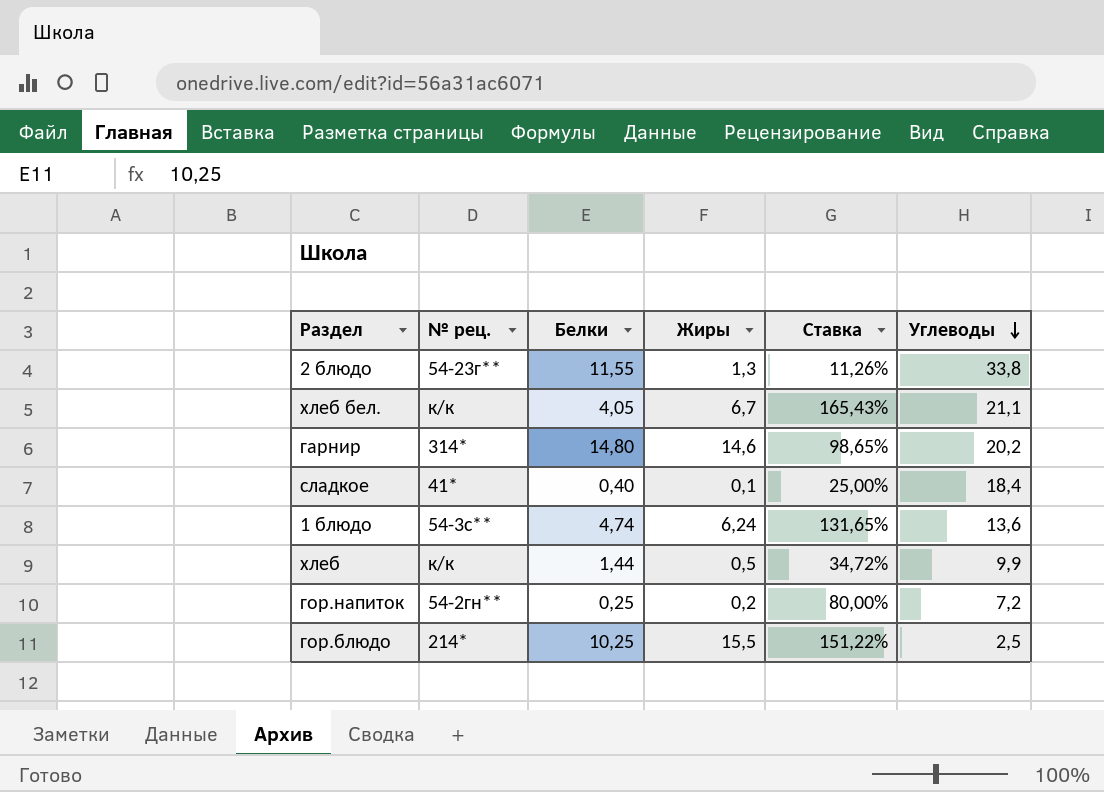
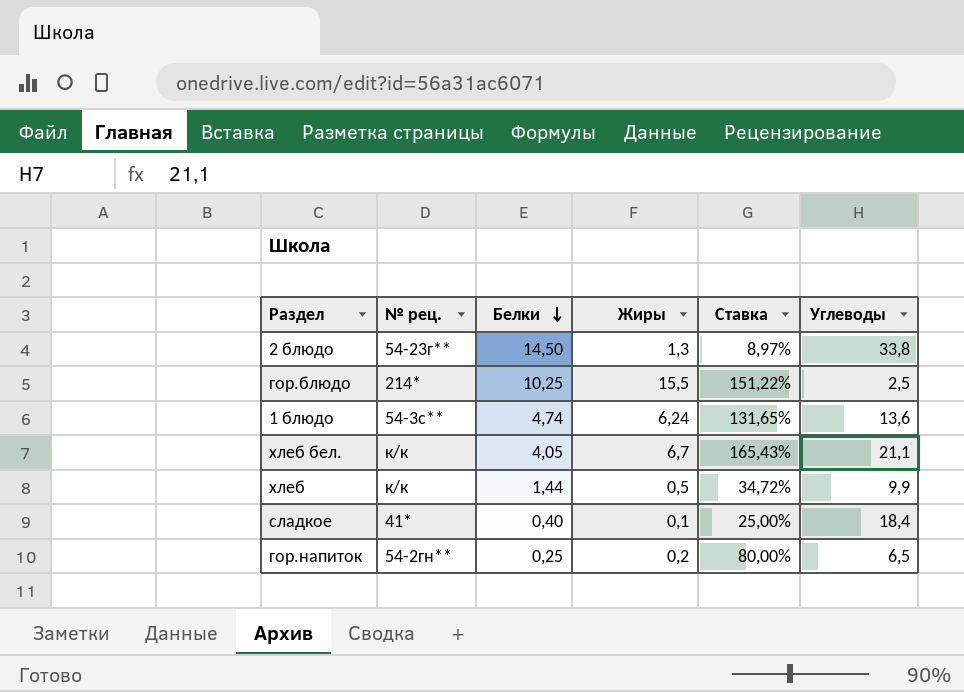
row order: Углеводы descending -> Белки descending
row гарнир: 314* | 14,80 | 14,6 | 98,65% | 20,2 -> none
2 блюдо | Белки: 11,55 -> 14,50
2 блюдо | Ставка: 11,26% -> 8,97%
гор.напиток | Углеводы: 7,2 -> 6,5

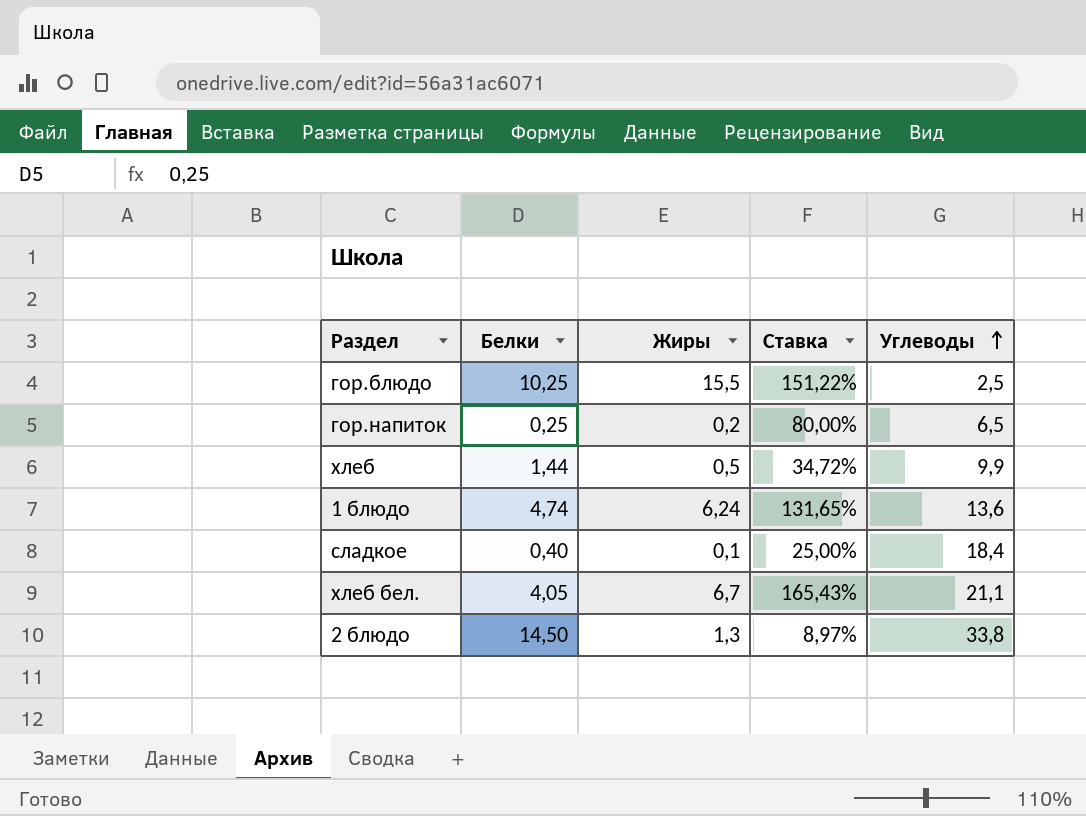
row order: Белки descending -> Углеводы ascending
column № рец. | position: 2 -> none

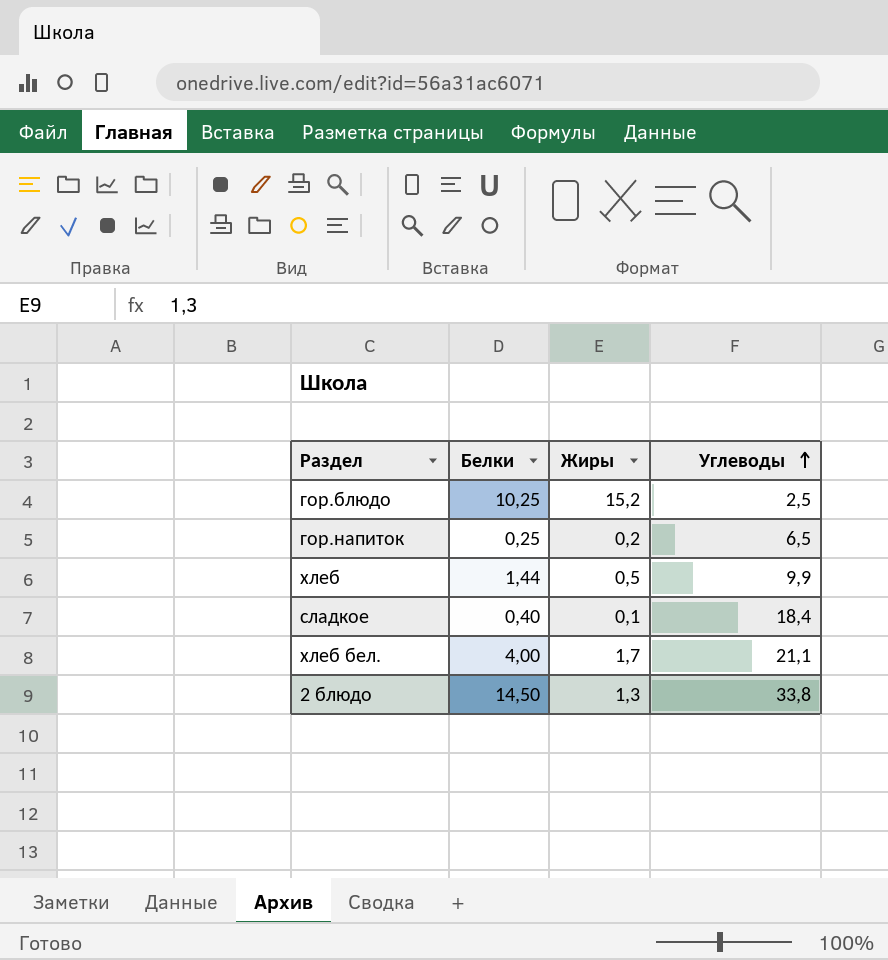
column Ставка | formula: [Жиры] / [Белки] -> none
row 1 блюдо: 4,74 | 6,24 | 131,65% | 13,6 -> none
гор.блюдо | Жиры: 15,5 -> 15,2
хлеб бел. | Белки: 4,05 -> 4,00
хлеб бел. | Жиры: 6,7 -> 1,7

